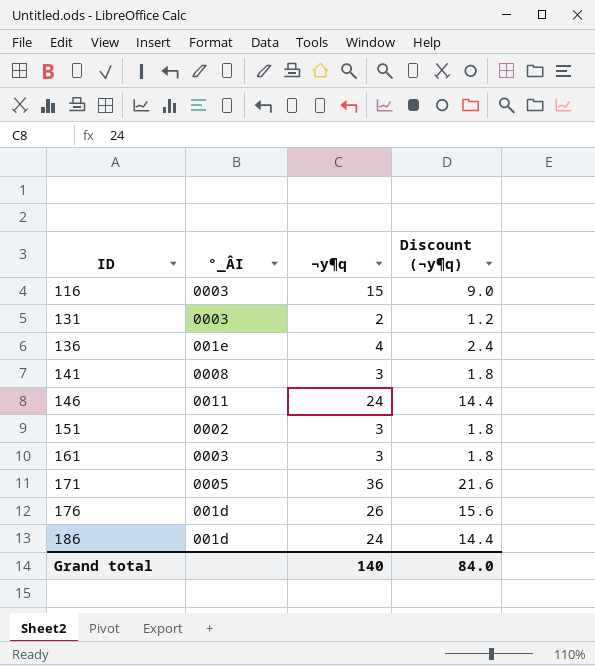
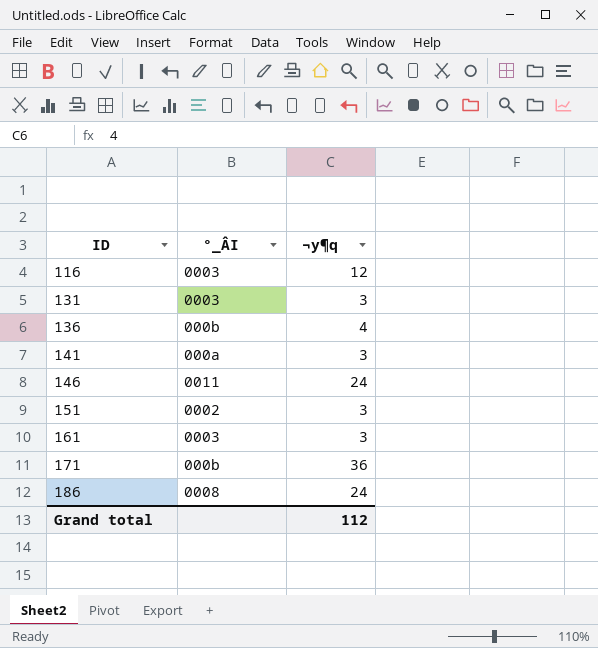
column Discount (¬y¶q) | formula: [¬y¶q] * 0.6 -> none
row 176: 001d | 26 | 15.6 -> none
116 | ¬y¶q: 15 -> 12
131 | ¬y¶q: 2 -> 3
136 | °_ÂI: 001e -> 000b
141 | °_ÂI: 0008 -> 000a
171 | °_ÂI: 0005 -> 000b
186 | °_ÂI: 001d -> 0008
Grand total | ¬y¶q: 140 -> 112

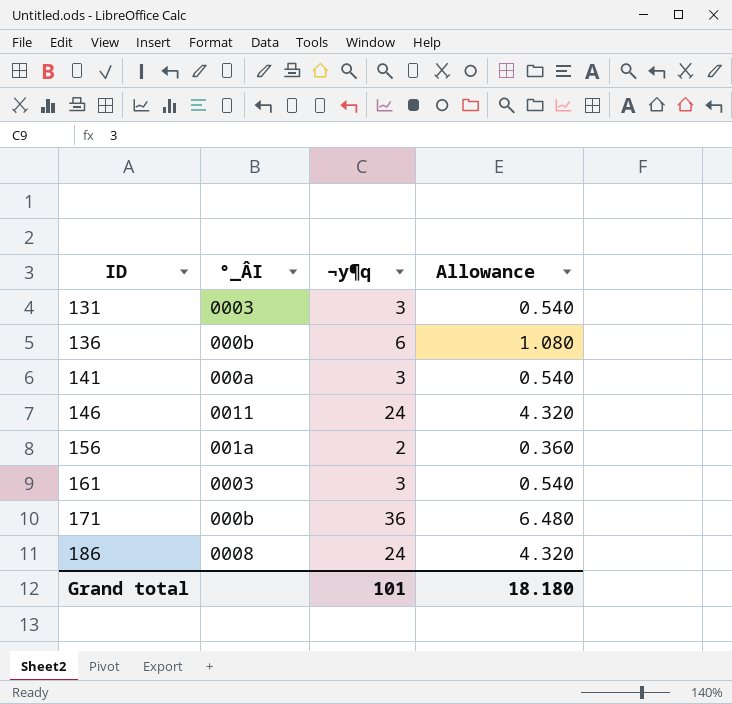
column Allowance | formula: none -> [¬y¶q] * 0.18
row 116: 0003 | 12 -> none
row 151: 0002 | 3 -> none
136 | ¬y¶q: 4 -> 6
row 156: none -> 001a | 2 | 0.360
Grand total | ¬y¶q: 112 -> 101

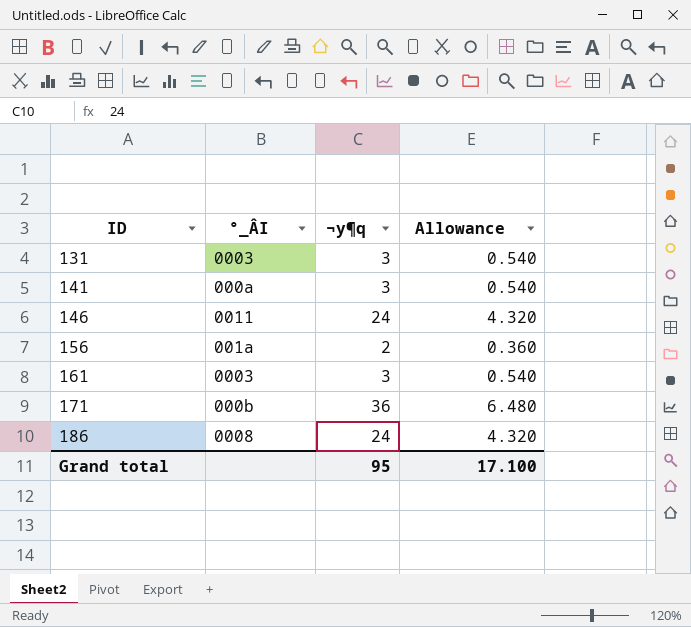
row 136: 000b | 6 | 1.080 -> none
Grand total | ¬y¶q: 101 -> 95
Grand total | Allowance: 18.180 -> 17.100

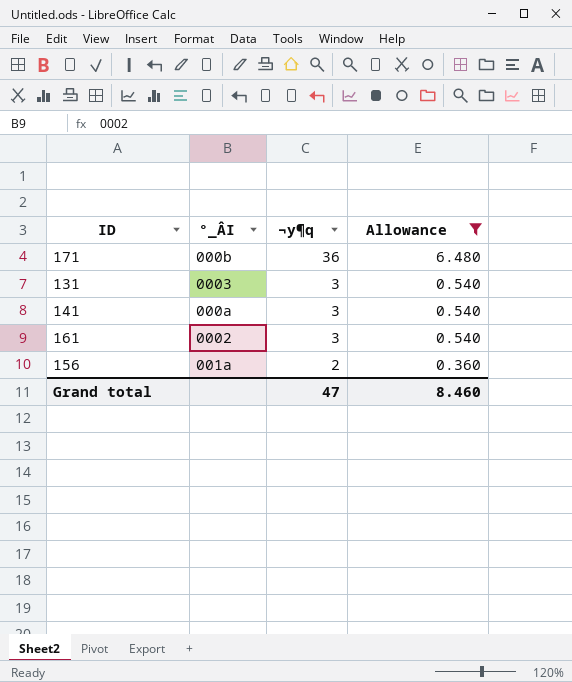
filter: none -> Allowance != 4.320
row order: ID ascending -> ¬y¶q descending
161 | °_ÂI: 0003 -> 0002
Grand total | ¬y¶q: 95 -> 47
Grand total | Allowance: 17.100 -> 8.460

